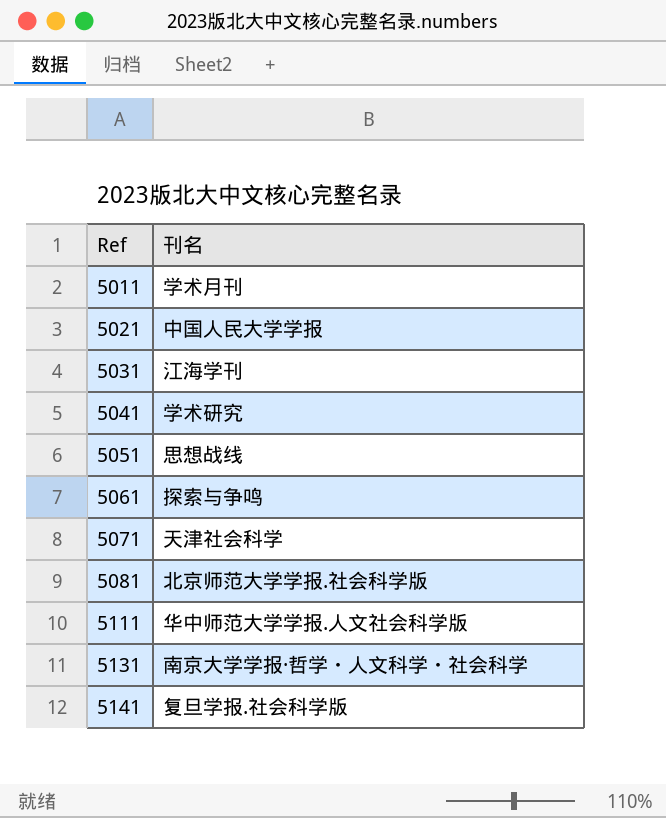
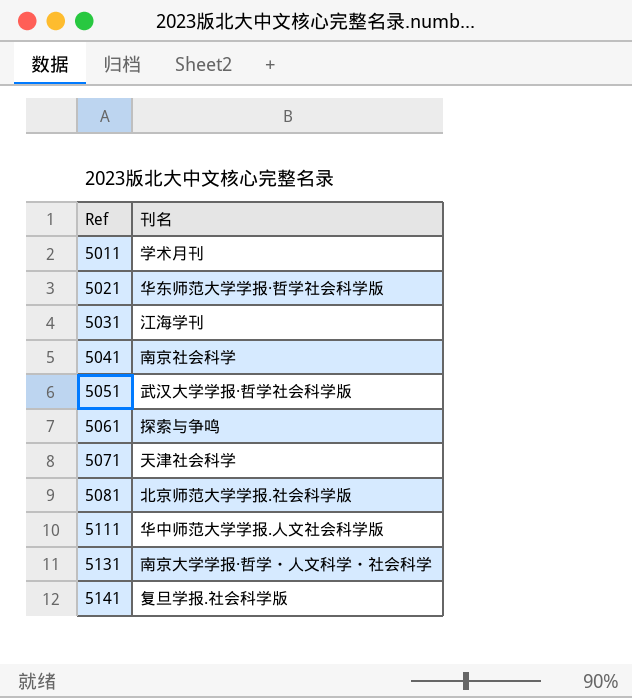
5021 | 刊名: 中国人民大学学报 -> 华东师范大学学报·哲学社会科学版
5041 | 刊名: 学术研究 -> 南京社会科学
5051 | 刊名: 思想战线 -> 武汉大学学报·哲学社会科学版

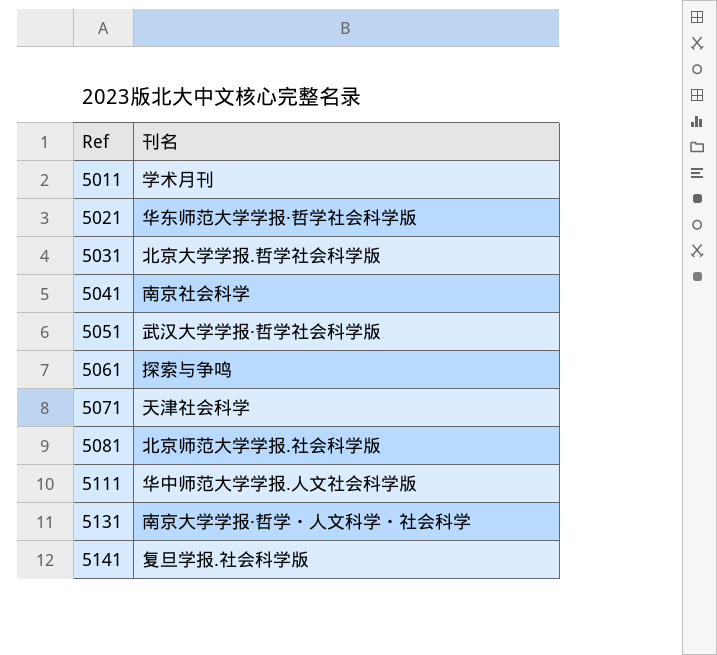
5031 | 刊名: 江海学刊 -> 北京大学学报.哲学社会科学版

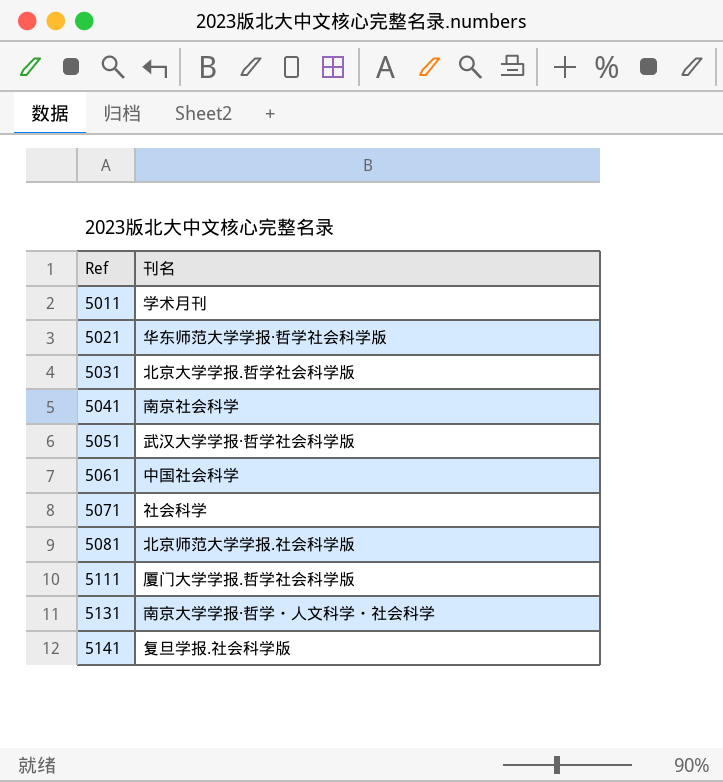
5061 | 刊名: 探索与争鸣 -> 中国社会科学
5071 | 刊名: 天津社会科学 -> 社会科学
5111 | 刊名: 华中师范大学学报.人文社会科学版 -> 厦门大学学报.哲学社会科学版

